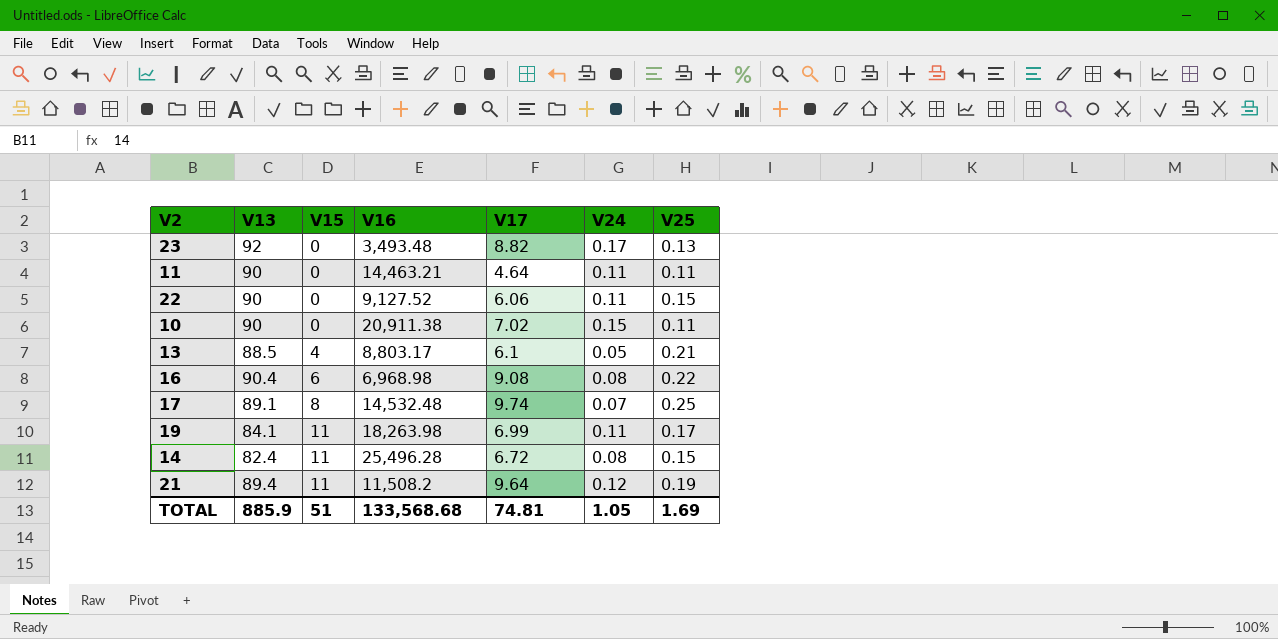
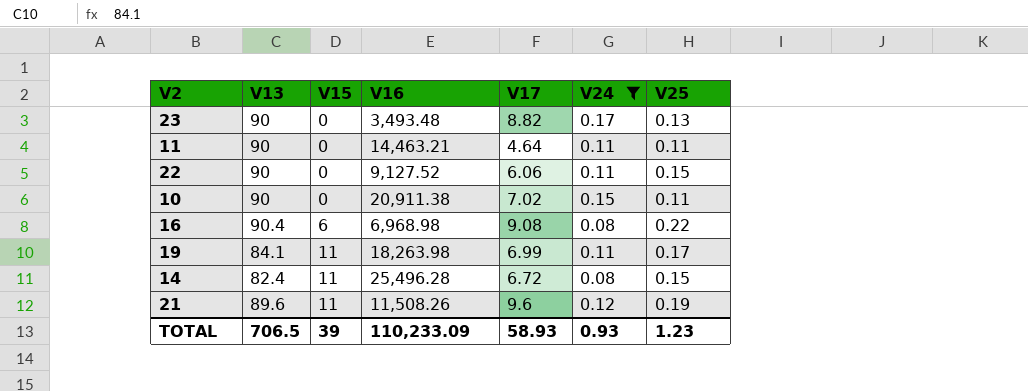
filter: none -> V24 >= 0.08
23 | V13: 92 -> 90
21 | V13: 89.4 -> 89.6
21 | V16: 11,508.2 -> 11,508.26
21 | V17: 9.64 -> 9.6
TOTAL | V13: 885.9 -> 706.5
TOTAL | V15: 51 -> 39
TOTAL | V16: 133,568.68 -> 110,233.09
TOTAL | V17: 74.81 -> 58.93
TOTAL | V24: 1.05 -> 0.93
TOTAL | V25: 1.69 -> 1.23

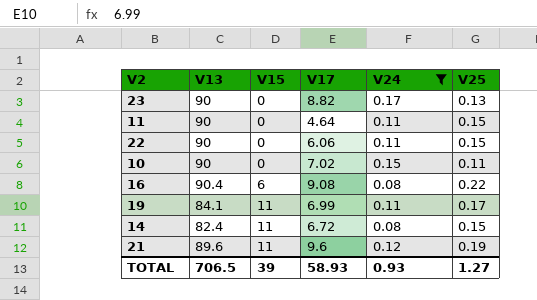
column V16 | position: 4 -> none
11 | V25: 0.11 -> 0.15
TOTAL | V25: 1.23 -> 1.27

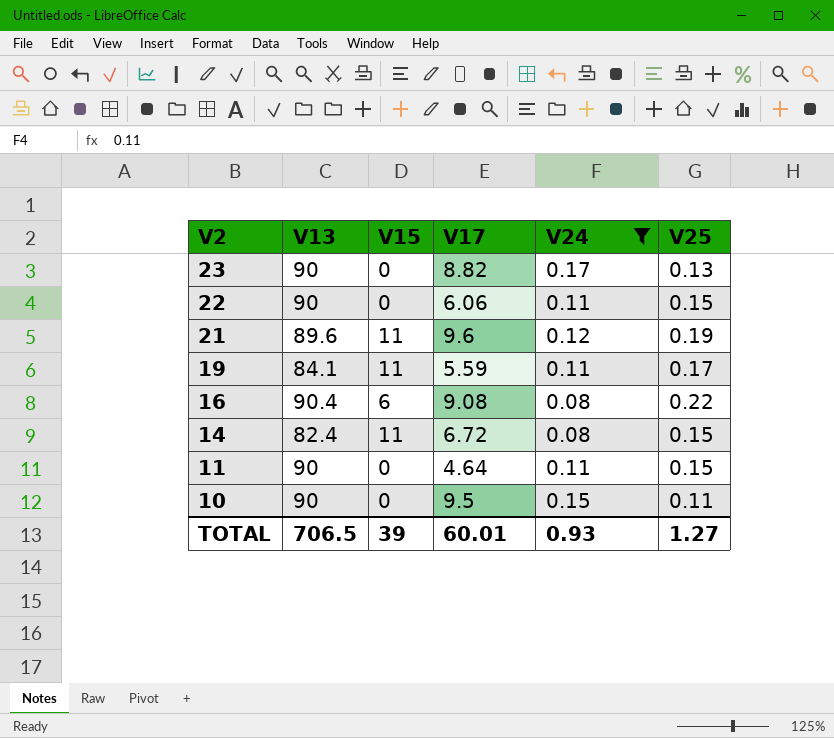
row order: V15 ascending -> V2 descending
19 | V17: 6.99 -> 5.59
10 | V17: 7.02 -> 9.5
TOTAL | V17: 58.93 -> 60.01

